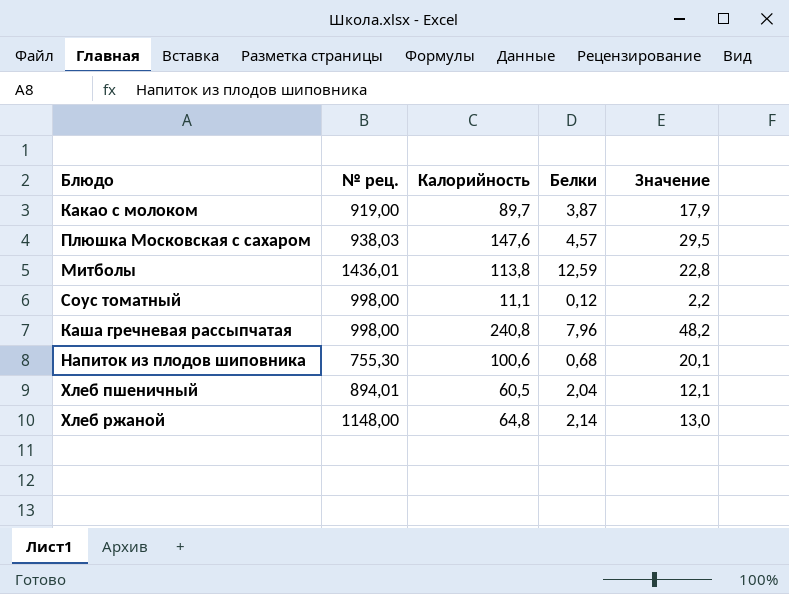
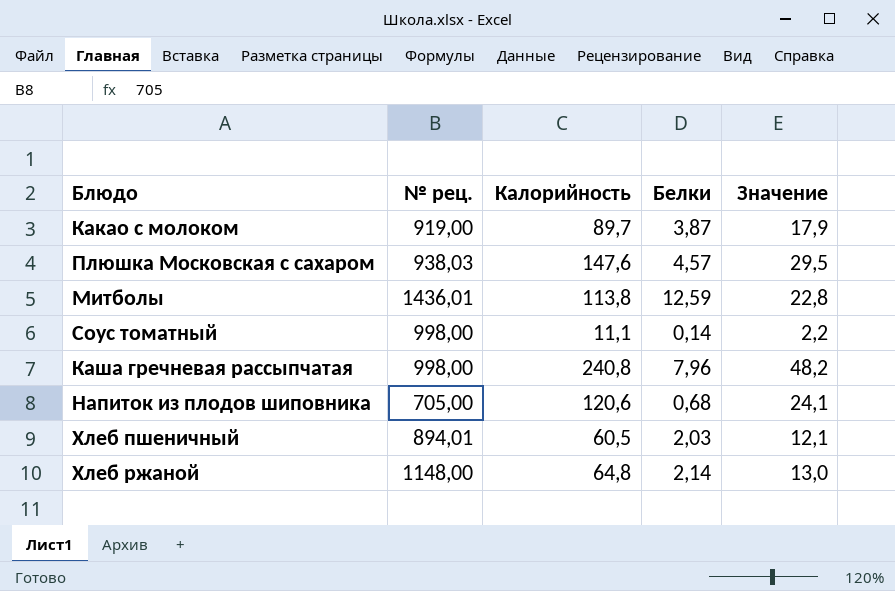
Соус томатный | Белки: 0,12 -> 0,14
Напиток из плодов шиповника | № рец.: 755,30 -> 705,00
Напиток из плодов шиповника | Калорийность: 100,6 -> 120,6
Напиток из плодов шиповника | Значение: 20,1 -> 24,1
Хлеб пшеничный | Белки: 2,04 -> 2,03

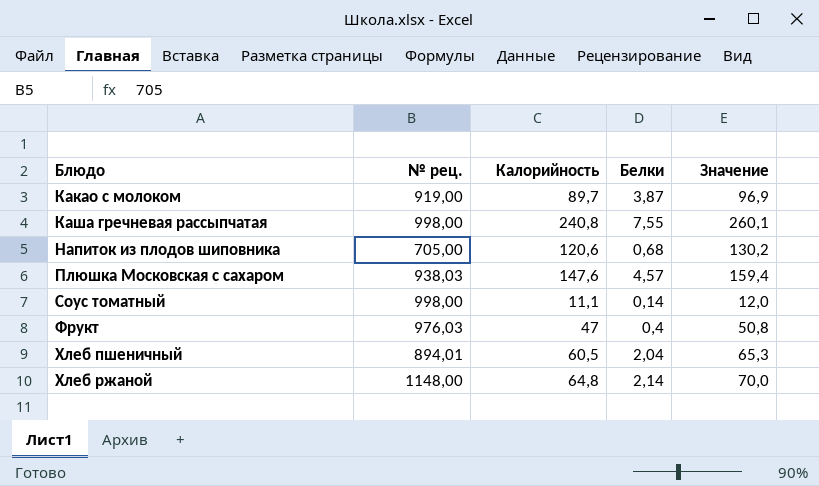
row order: none -> Блюдо ascending
column Значение | formula: [Калорийность] * 0,2 -> [Калорийность] * 1,08
row Митболы: 1436,01 | 113,8 | 12,59 | 22,8 -> none
Каша гречневая рассыпчатая | Белки: 7,96 -> 7,55
row Фрукт: none -> 976,03 | 47 | 0,4 | 50,8
Хлеб пшеничный | Белки: 2,03 -> 2,04

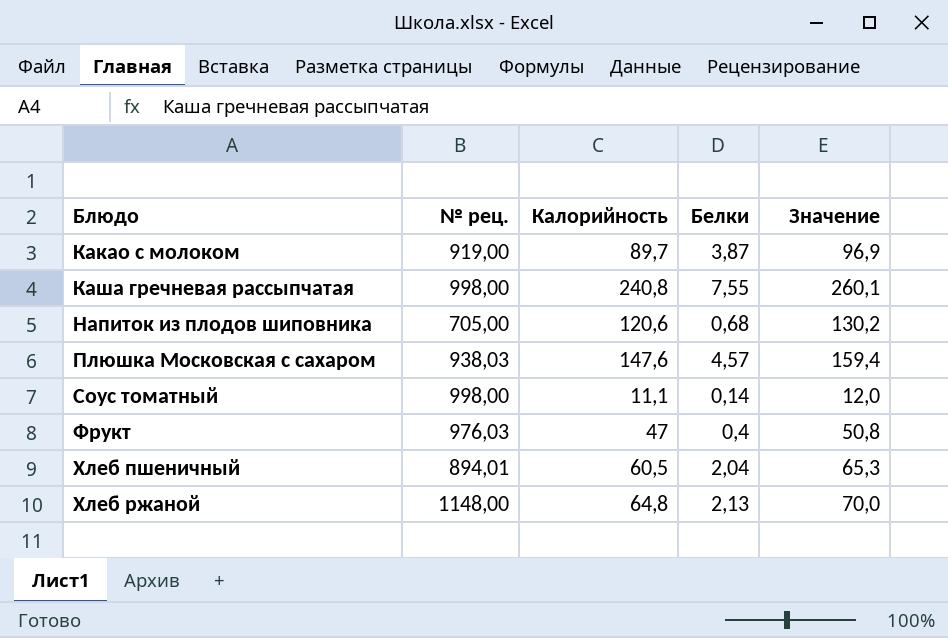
Хлеб ржаной | Белки: 2,14 -> 2,13

